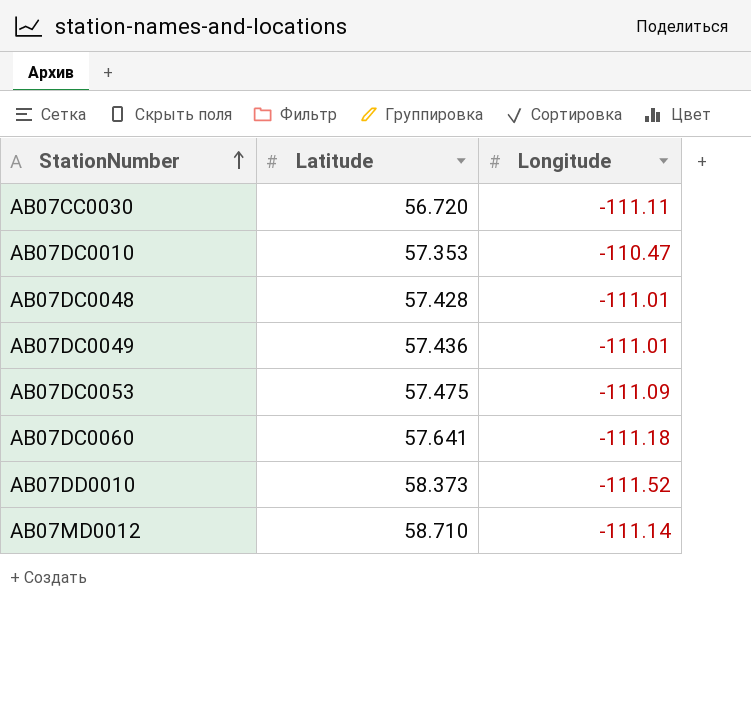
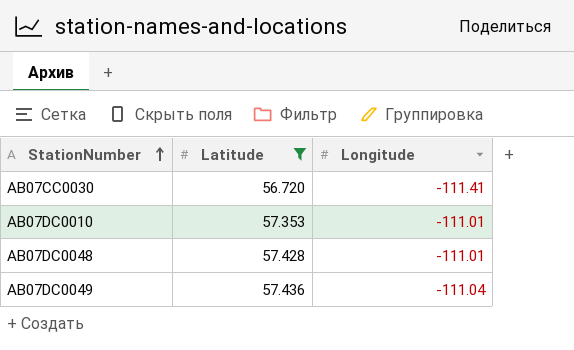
filter: none -> Latitude <= 57.436
AB07CC0030 | Longitude: -111.11 -> -111.41
AB07DC0010 | Longitude: -110.47 -> -111.01
AB07DC0049 | Longitude: -111.01 -> -111.04

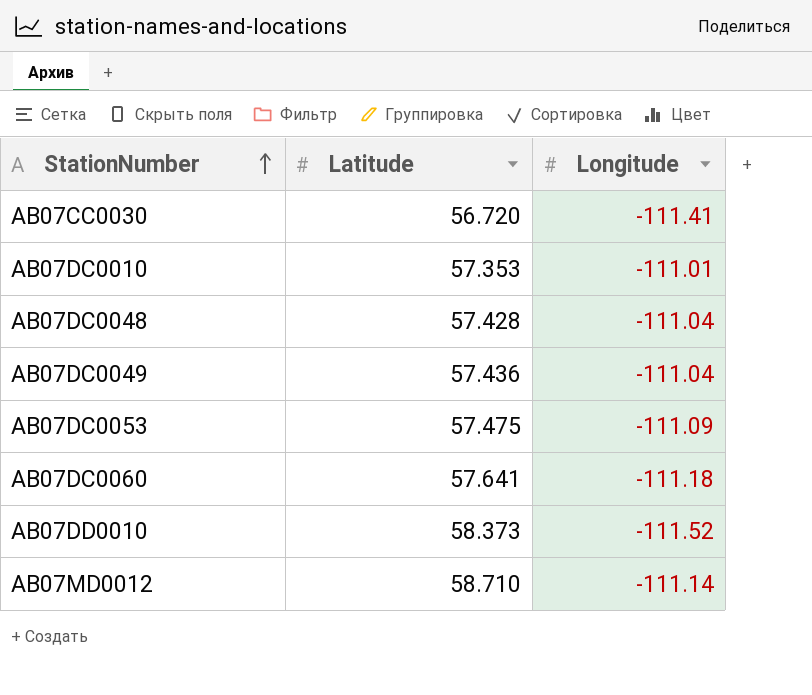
filter: Latitude <= 57.436 -> none
AB07DC0048 | Longitude: -111.01 -> -111.04

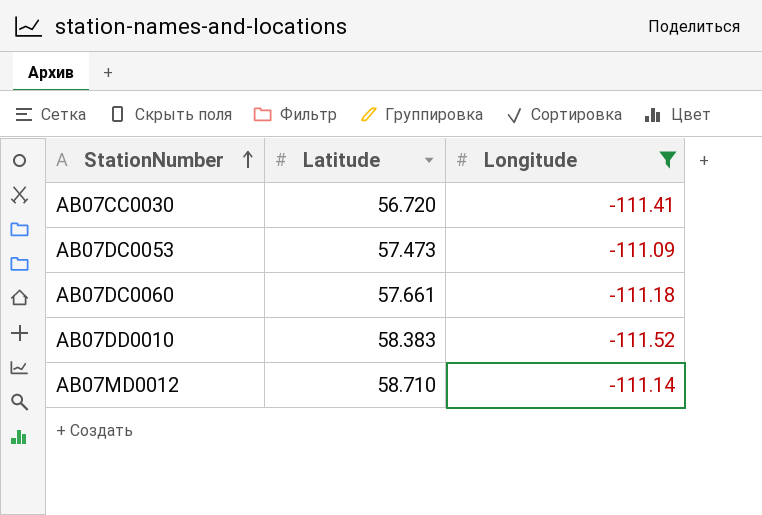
filter: none -> Longitude <= -111.09
AB07DC0053 | Latitude: 57.475 -> 57.473
AB07DC0060 | Latitude: 57.641 -> 57.661
AB07DD0010 | Latitude: 58.373 -> 58.383

